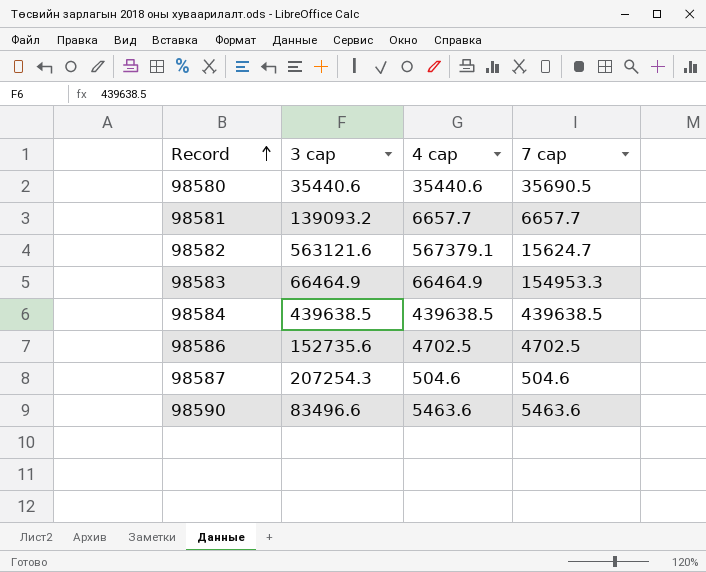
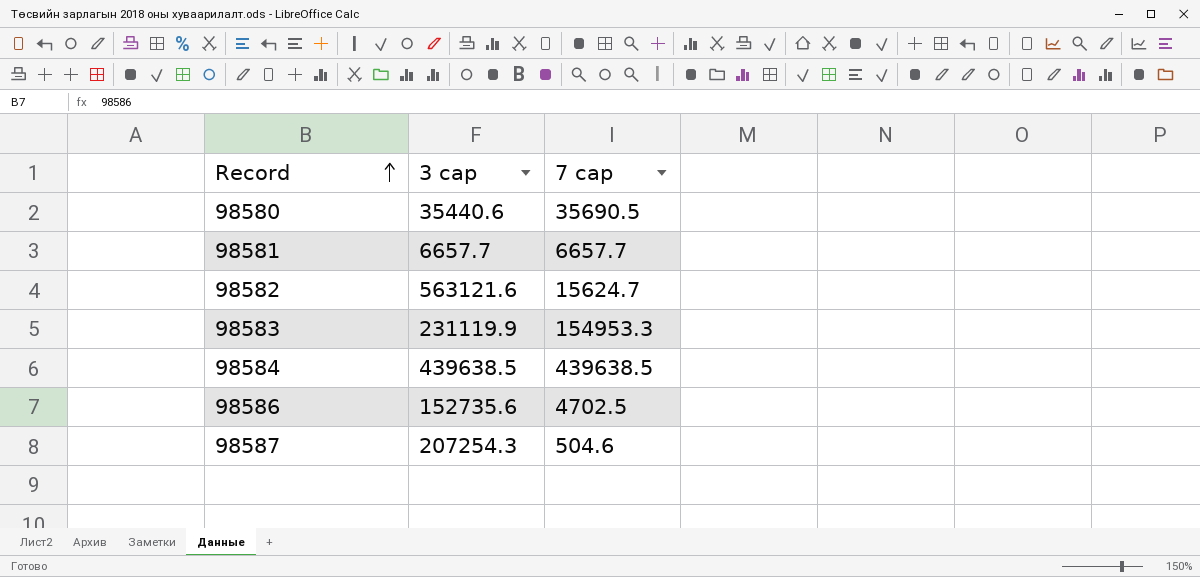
column 4 сар | position: 3 -> none
row 98590: 83496.6 | 5463.6 | 5463.6 -> none
98581 | 3 сар: 139093.2 -> 6657.7
98583 | 3 сар: 66464.9 -> 231119.9

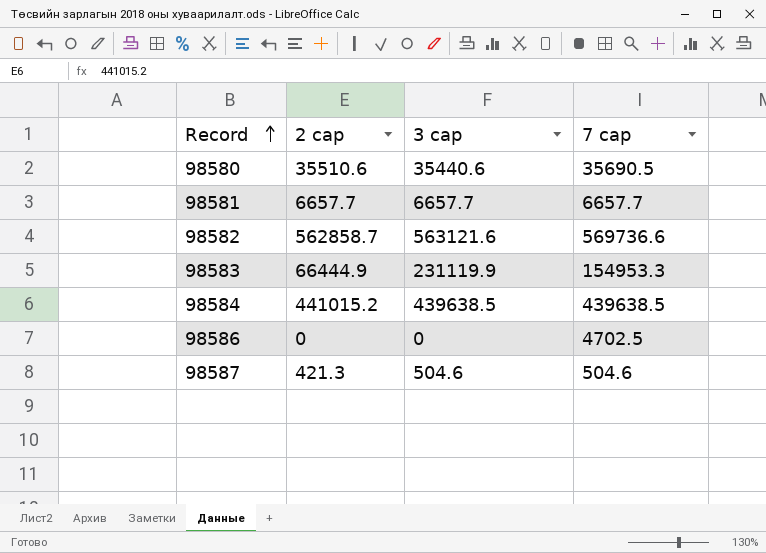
column 2 сар | position: none -> 2
98582 | 7 сар: 15624.7 -> 569736.6
98586 | 3 сар: 152735.6 -> 0
98587 | 3 сар: 207254.3 -> 504.6

